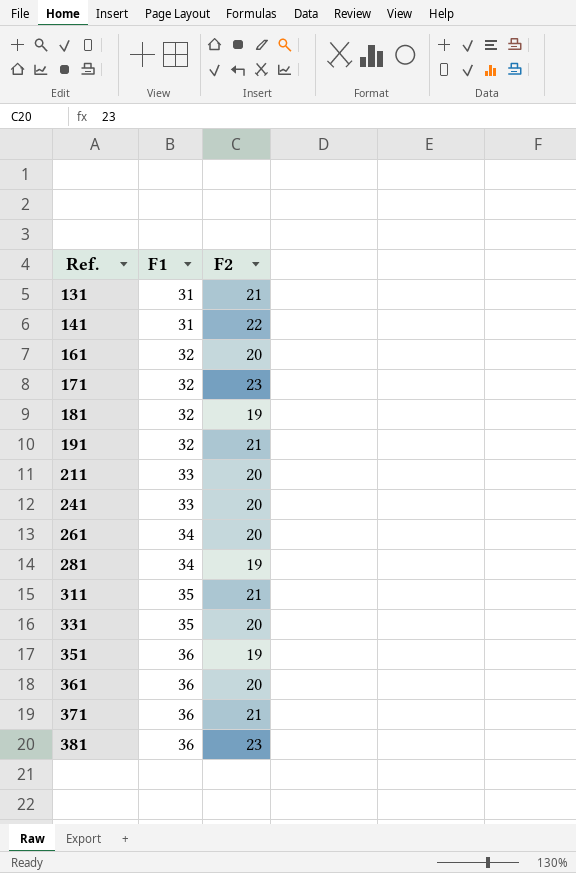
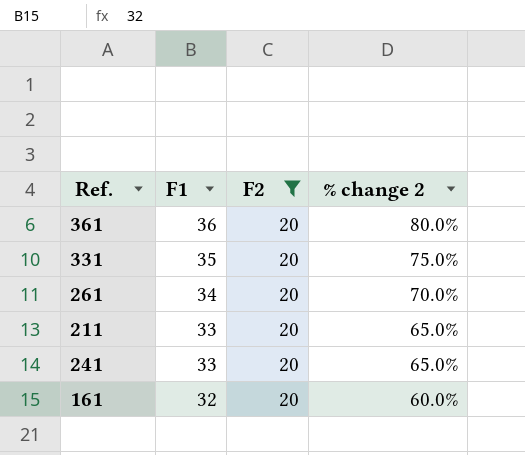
filter: none -> F2 = 20
row order: Ref. ascending -> F1 descending
column % change 2 | formula: none -> ([F1] - [F2]) / [F2]

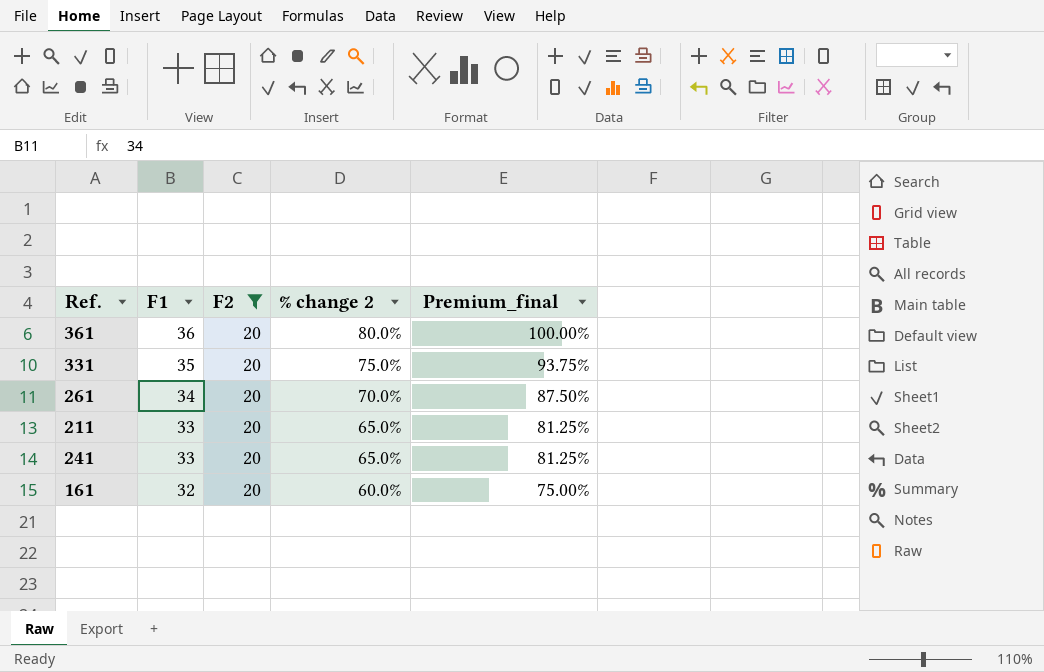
column Premium_final | formula: none -> [% change 2] * 1.25

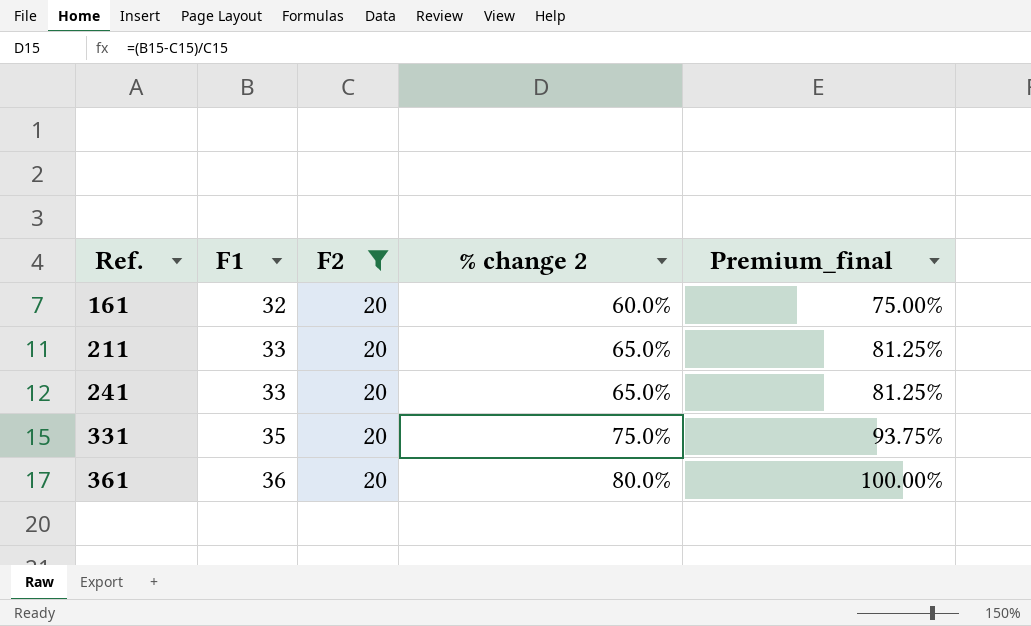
row order: F1 descending -> Ref. ascending
row 261: 34 | 20 | 70.0% | 87.50% -> none

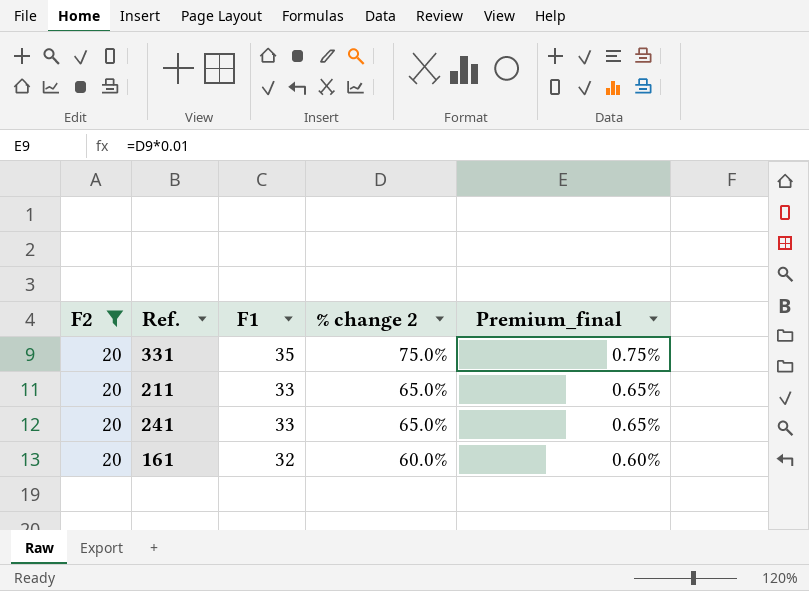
row order: Ref. ascending -> F1 descending
column F2 | position: 3 -> 1
column Premium_final | formula: [% change 2] * 1.25 -> [% change 2] * 0.01
row 361: 36 | 20 | 80.0% | 100.00% -> none

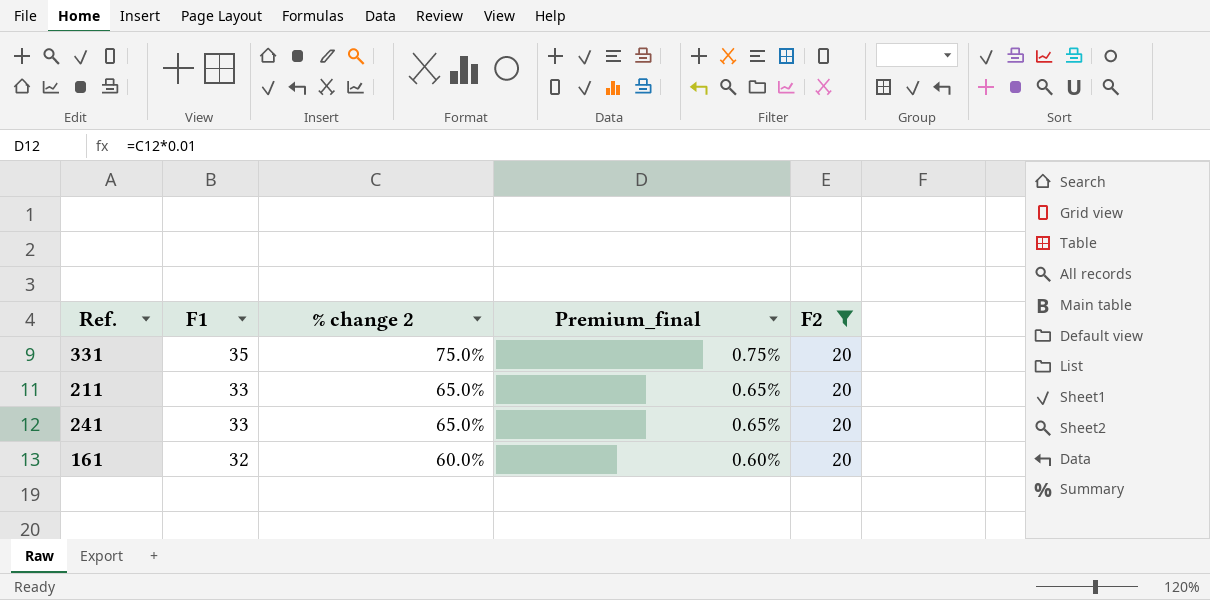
column F2 | position: 1 -> 5

